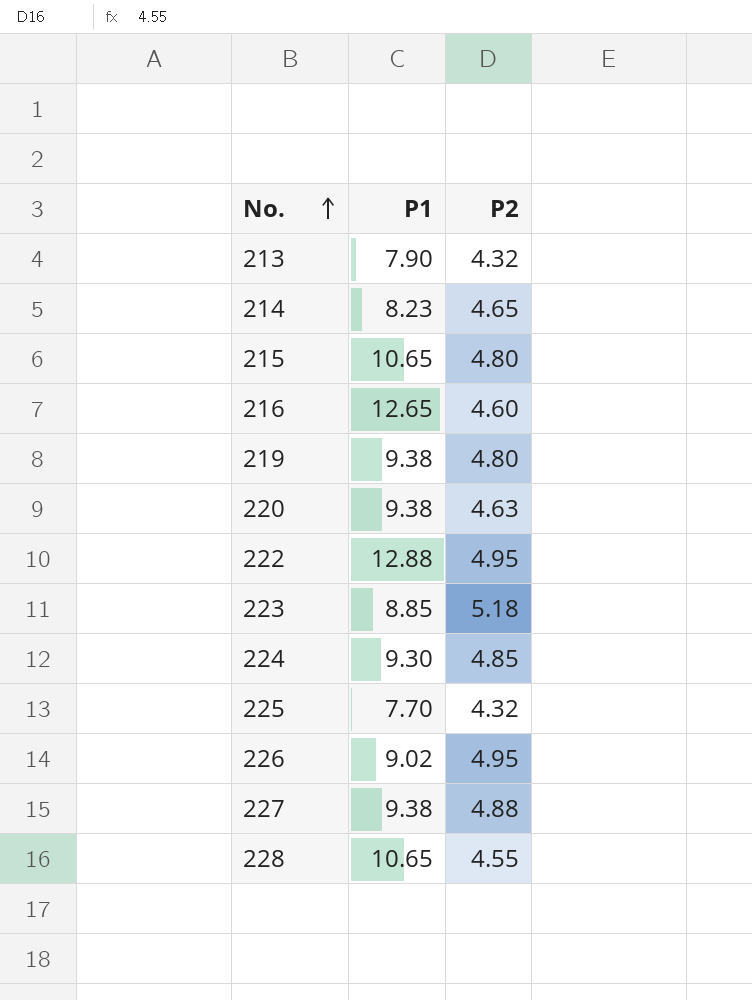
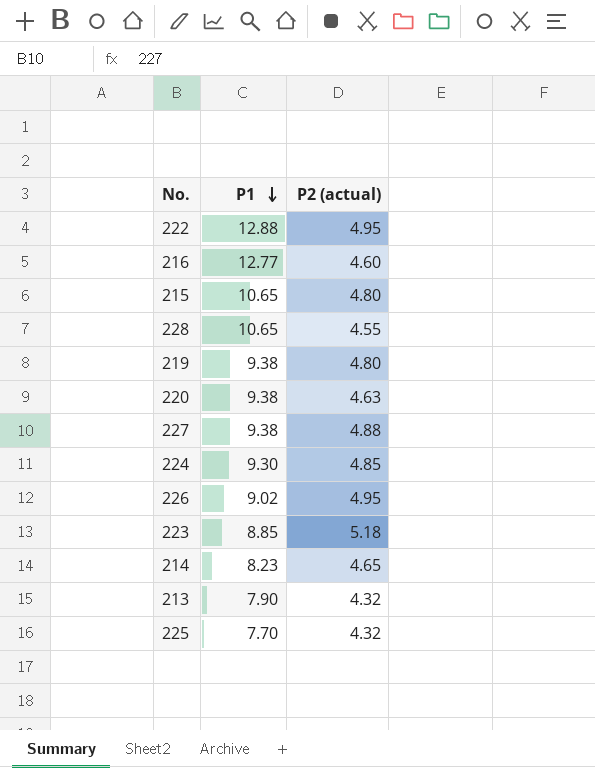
row order: No. ascending -> P1 descending
column name: P2 -> P2 (actual)
216 | P1: 12.65 -> 12.77

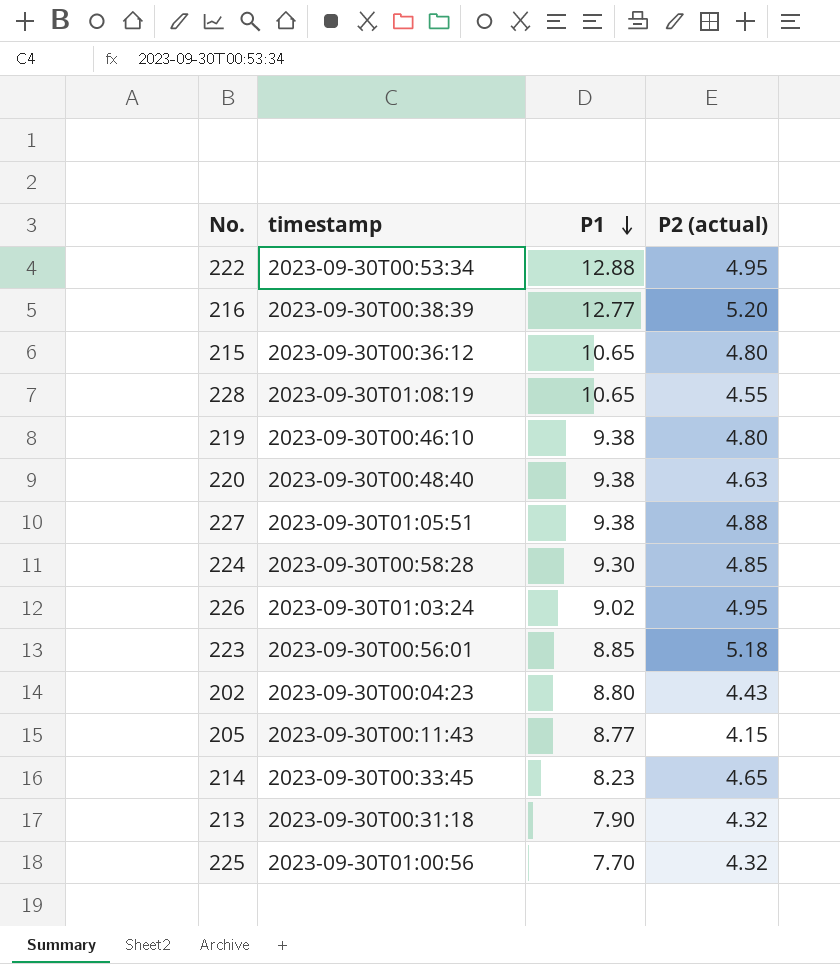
column timestamp | position: none -> 2
216 | P2 (actual): 4.60 -> 5.20
row 202: none -> 2023-09-30T00:04:23 | 8.80 | 4.43
row 205: none -> 2023-09-30T00:11:43 | 8.77 | 4.15

